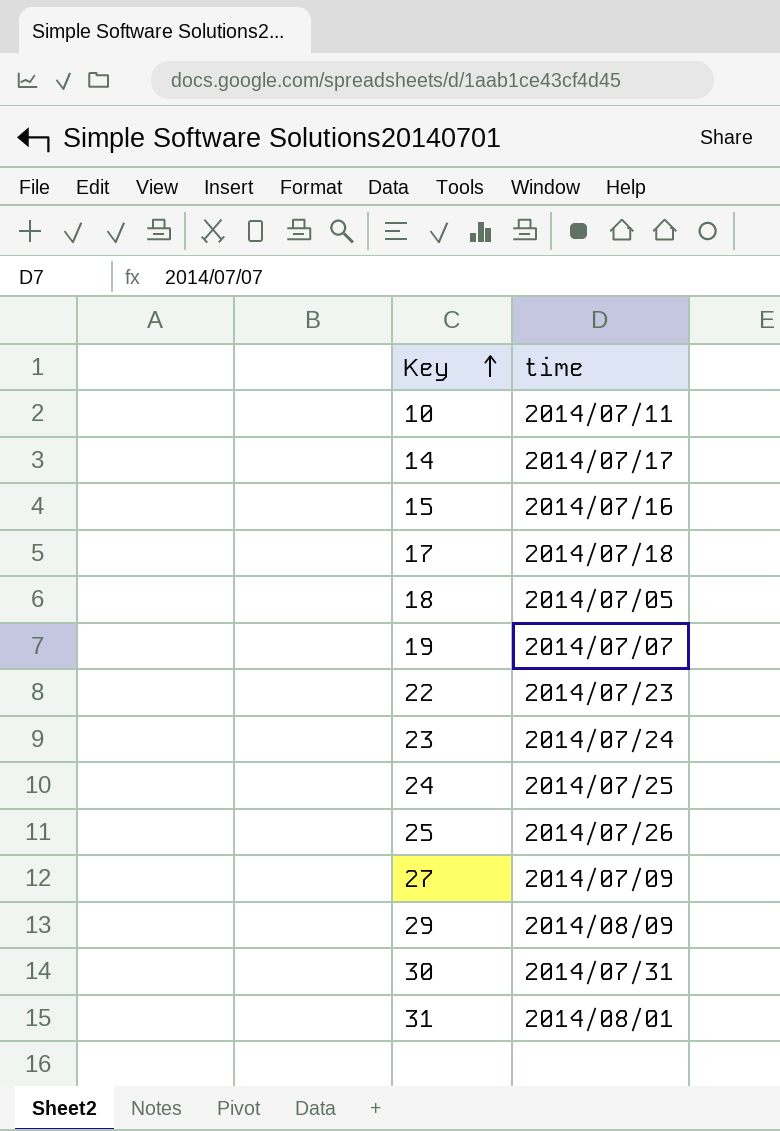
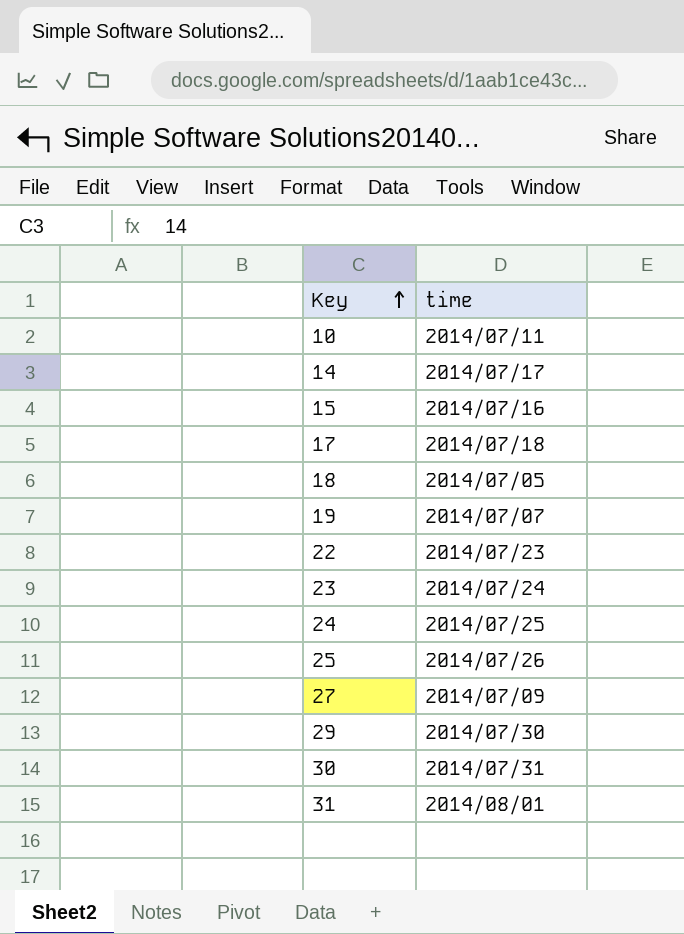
29 | time: 2014/08/09 -> 2014/07/30

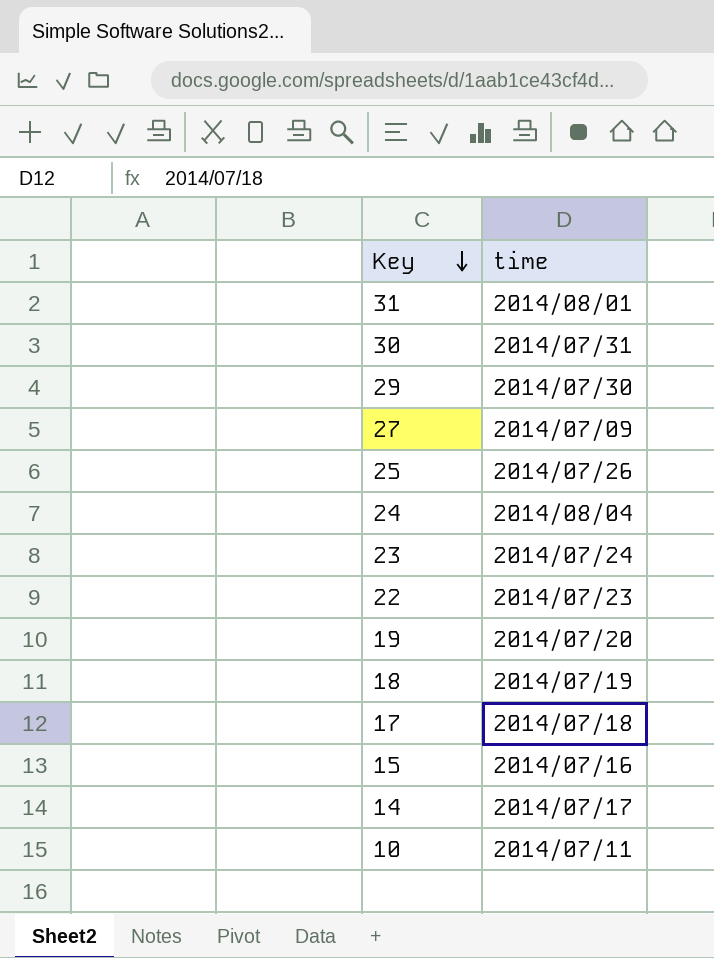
row order: Key ascending -> Key descending
24 | time: 2014/07/25 -> 2014/08/04
19 | time: 2014/07/07 -> 2014/07/20
18 | time: 2014/07/05 -> 2014/07/19

